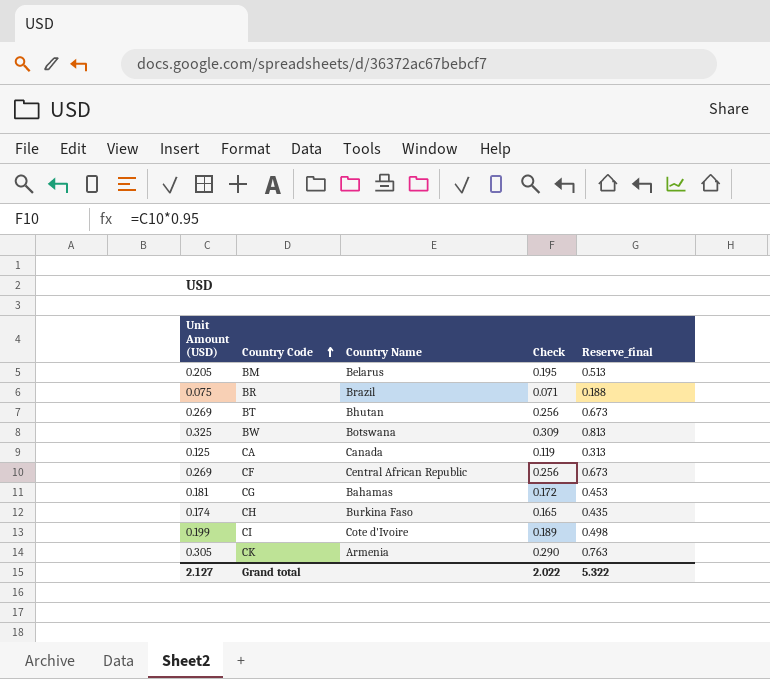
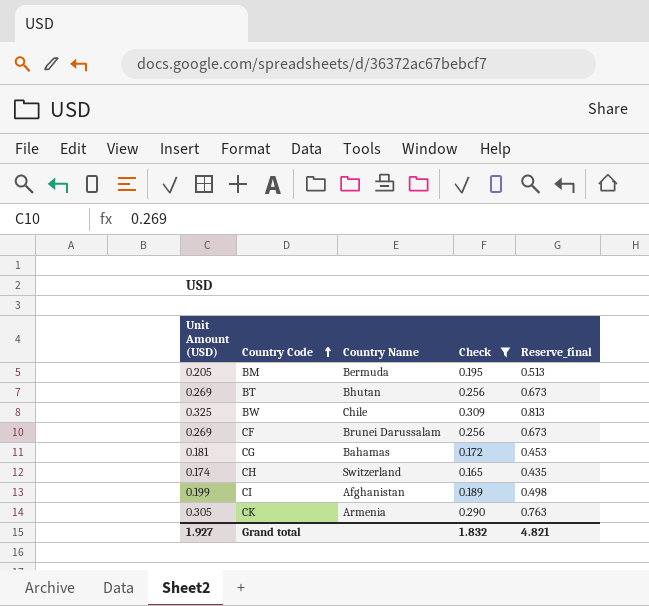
filter: none -> Check >= 0.165
BM | Country Name: Belarus -> Bermuda
BW | Country Name: Botswana -> Chile
CF | Country Name: Central African Republic -> Brunei Darussalam
CH | Country Name: Burkina Faso -> Switzerland
CI | Country Name: Cote d'Ivoire -> Afghanistan
Grand total | Unit Amount (USD): 2.127 -> 1.927
Grand total | Check: 2.022 -> 1.832
Grand total | Reserve_final: 5.322 -> 4.821

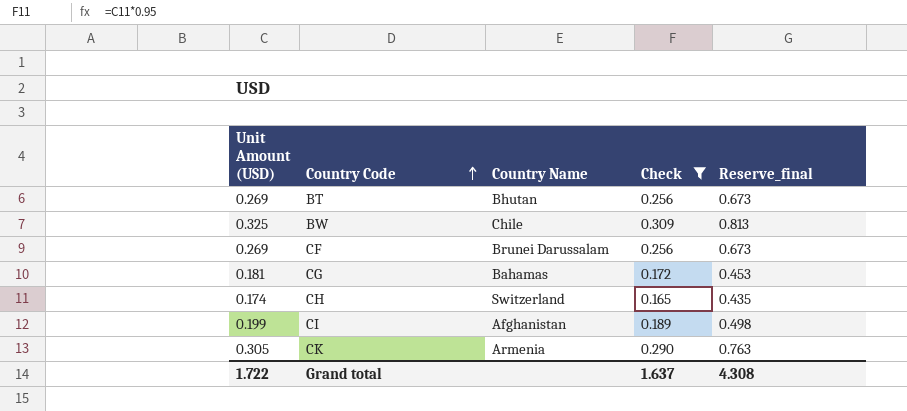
row BM: 0.205 | Bermuda | 0.195 | 0.513 -> none
Grand total | Unit Amount (USD): 1.927 -> 1.722
Grand total | Check: 1.832 -> 1.637
Grand total | Reserve_final: 4.821 -> 4.308

